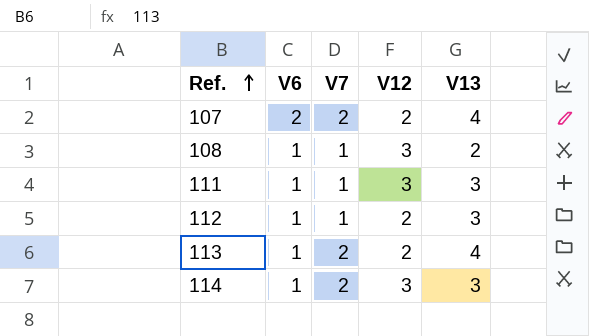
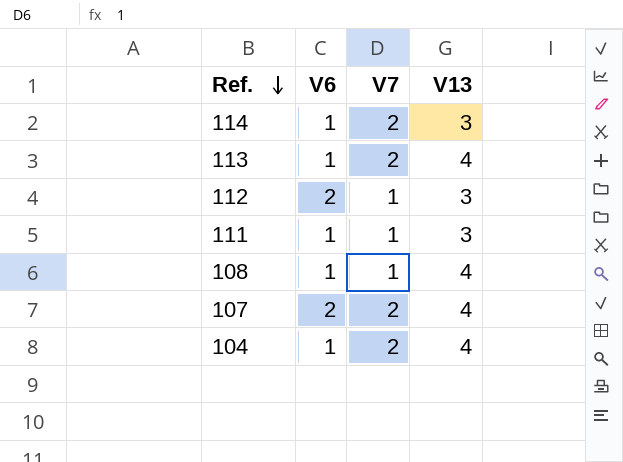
row order: Ref. ascending -> Ref. descending
column V12 | position: 4 -> none
112 | V6: 1 -> 2
108 | V13: 2 -> 4
row 104: none -> 1 | 2 | 4

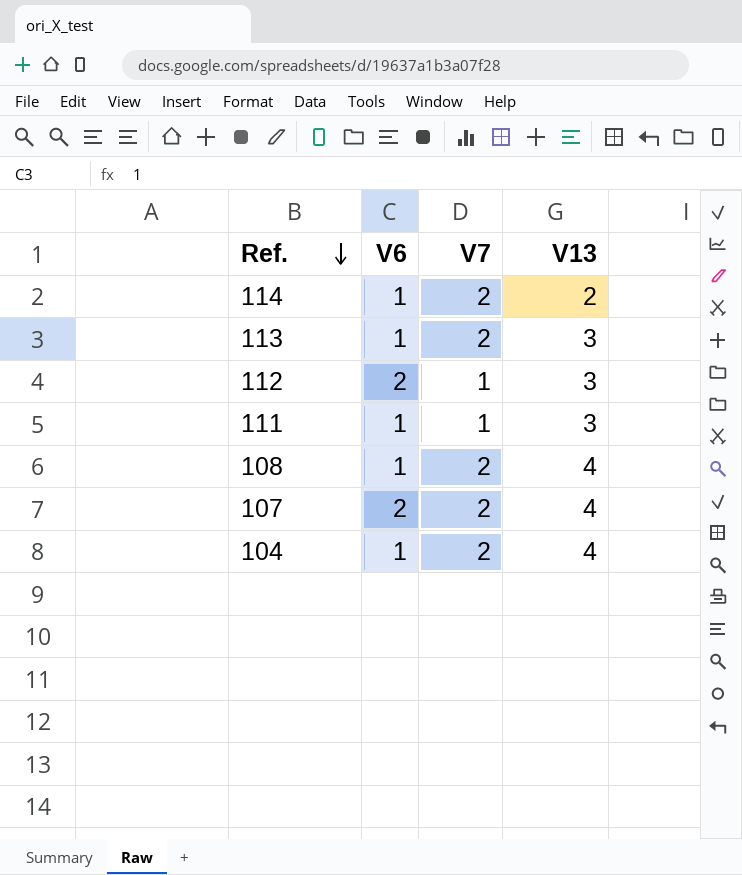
114 | V13: 3 -> 2
113 | V13: 4 -> 3
108 | V7: 1 -> 2

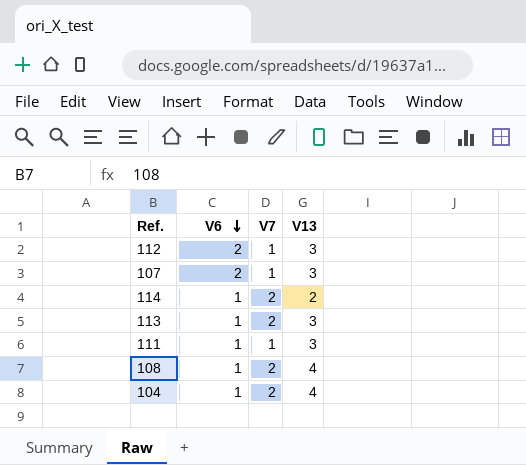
row order: Ref. descending -> V6 descending
107 | V7: 2 -> 1
107 | V13: 4 -> 3

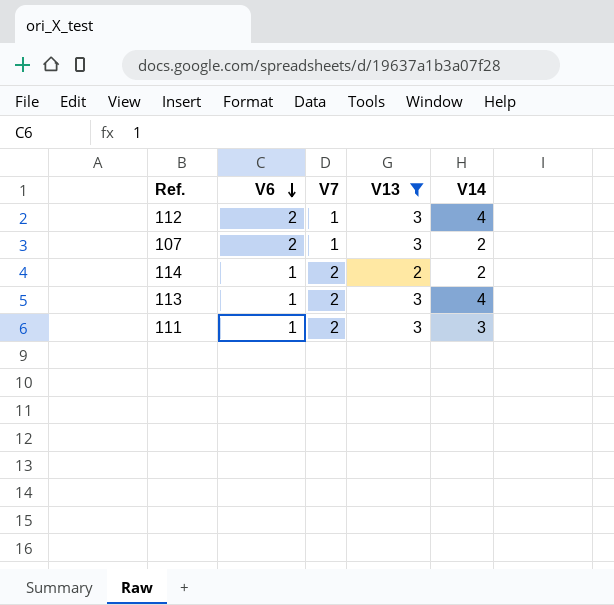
filter: none -> V13 != 4
column V14 | position: none -> 5
111 | V7: 1 -> 2

